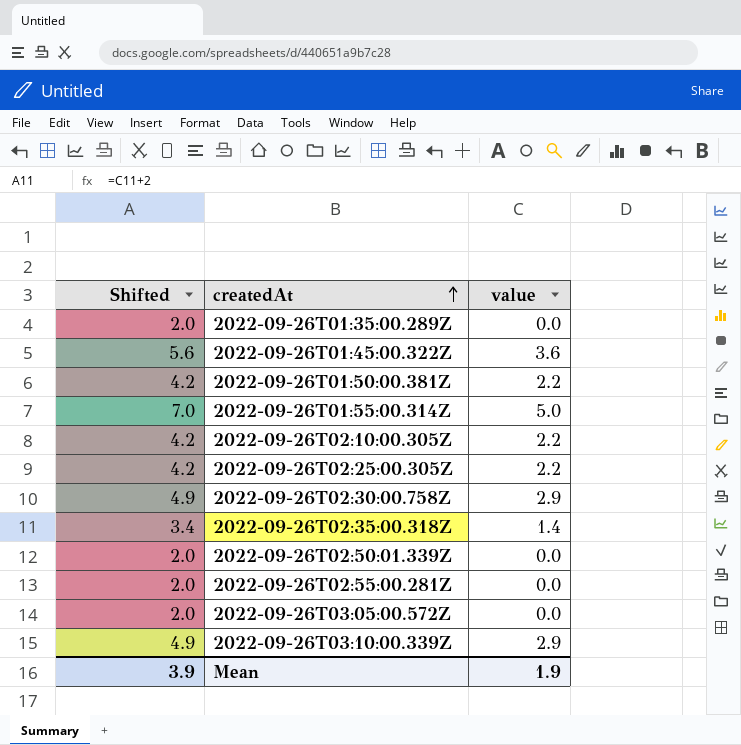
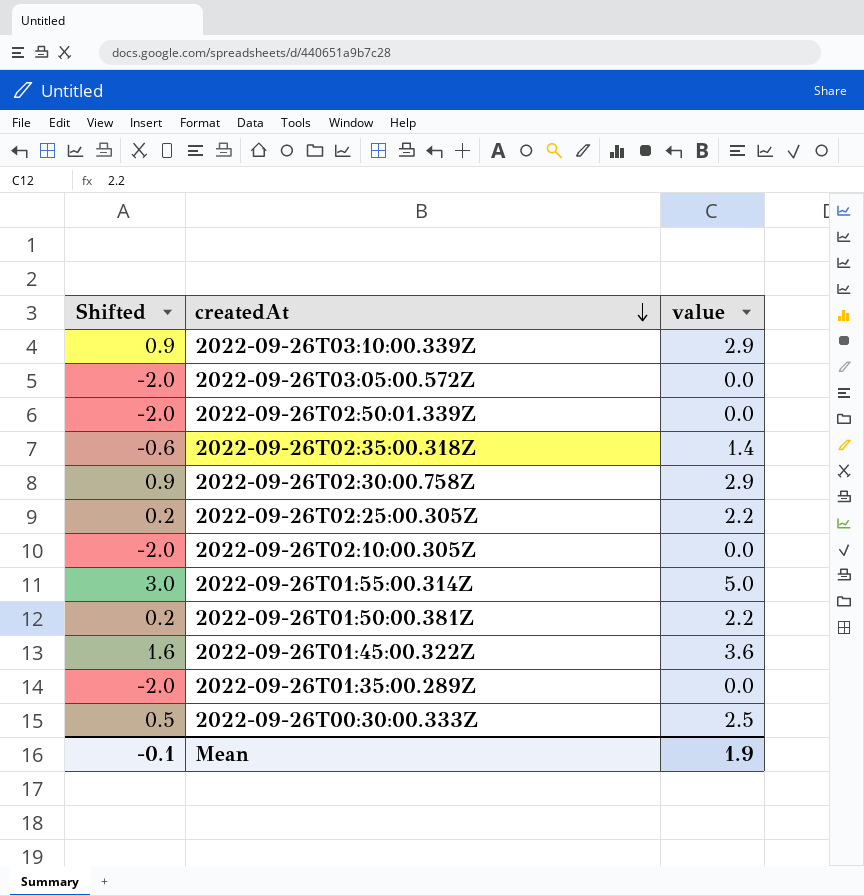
row order: createdAt ascending -> createdAt descending
column Shifted | formula: [value] + 2 -> [value] - 2
row 2022-09-26T02:55:00.281Z: 2.0 | 0.0 -> none
2022-09-26T02:10:00.305Z | value: 2.2 -> 0.0
row 2022-09-26T00:30:00.333Z: none -> 0.5 | 2.5
Mean | Shifted: 3.9 -> -0.1

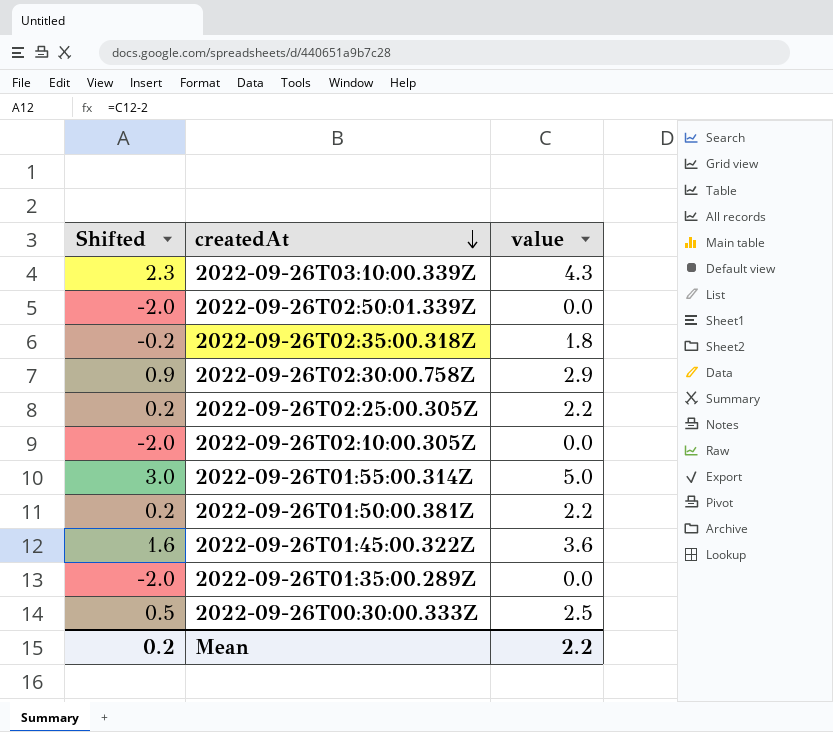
row 2022-09-26T03:05:00.572Z: -2.0 | 0.0 -> none
2022-09-26T03:10:00.339Z | Shifted: 0.9 -> 2.3
2022-09-26T03:10:00.339Z | value: 2.9 -> 4.3
2022-09-26T02:35:00.318Z | Shifted: -0.6 -> -0.2
2022-09-26T02:35:00.318Z | value: 1.4 -> 1.8
Mean | Shifted: -0.1 -> 0.2
Mean | value: 1.9 -> 2.2

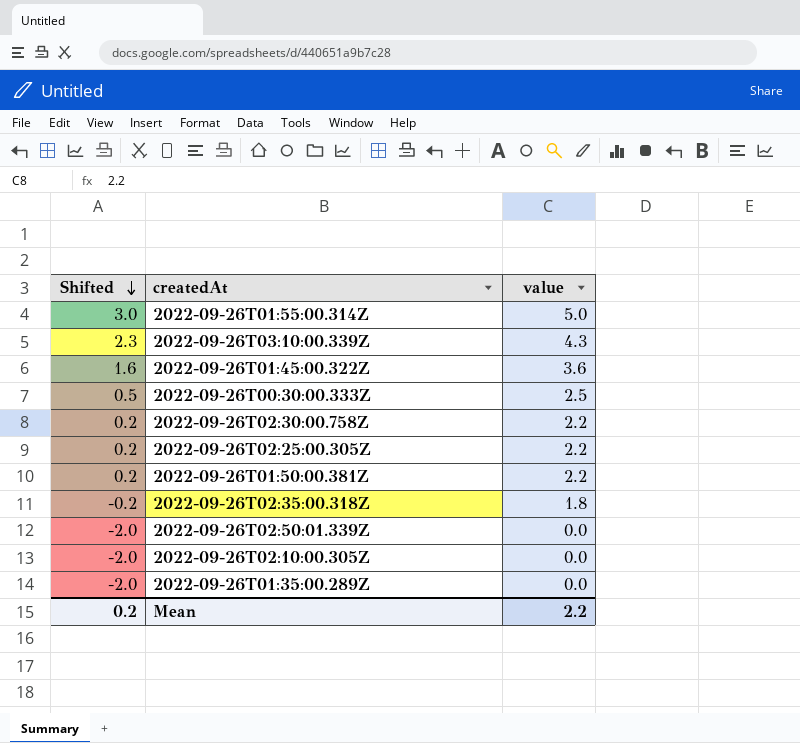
row order: createdAt descending -> Shifted descending
2022-09-26T02:30:00.758Z | Shifted: 0.9 -> 0.2
2022-09-26T02:30:00.758Z | value: 2.9 -> 2.2

